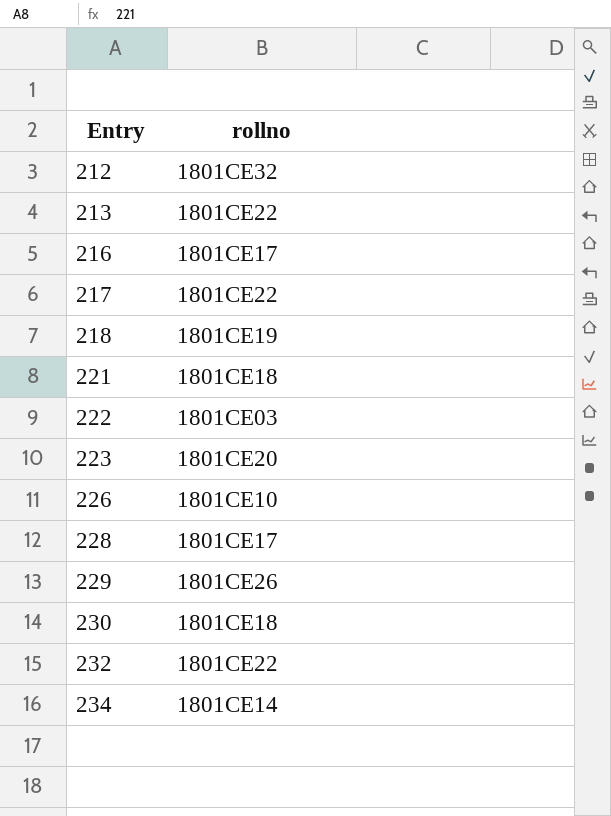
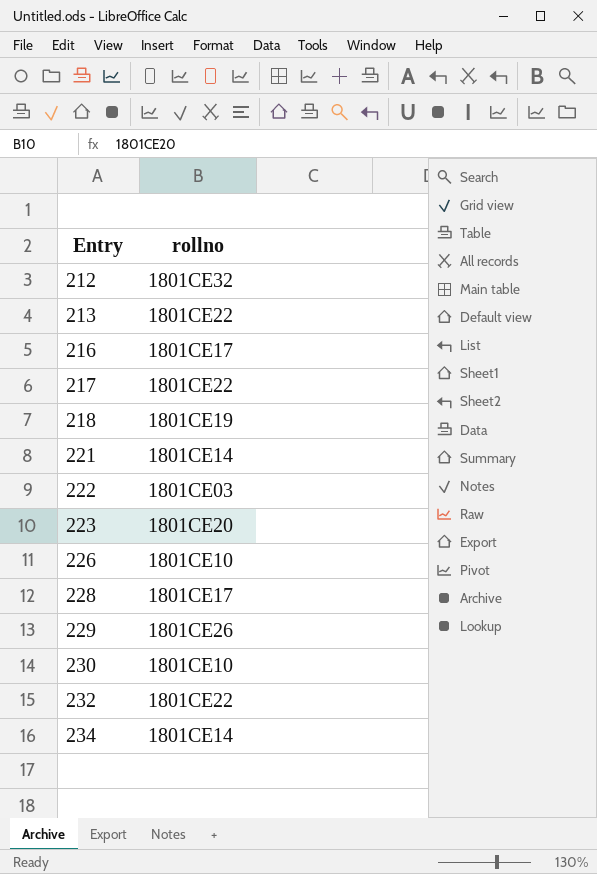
221 | rollno: 1801CE18 -> 1801CE14
230 | rollno: 1801CE18 -> 1801CE10

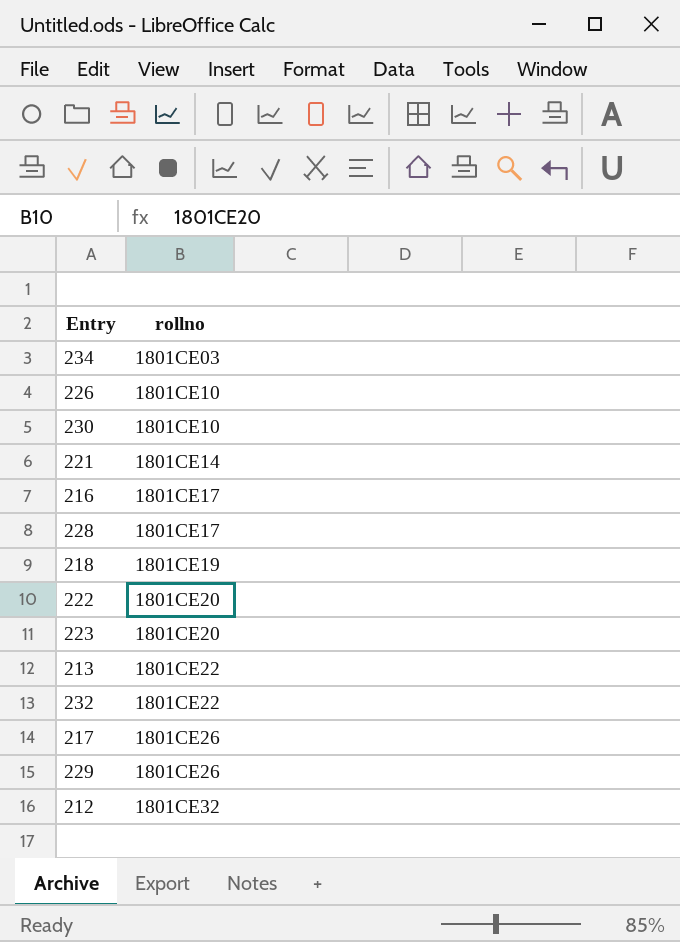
row order: Entry ascending -> rollno ascending
234 | rollno: 1801CE14 -> 1801CE03
222 | rollno: 1801CE03 -> 1801CE20
217 | rollno: 1801CE22 -> 1801CE26

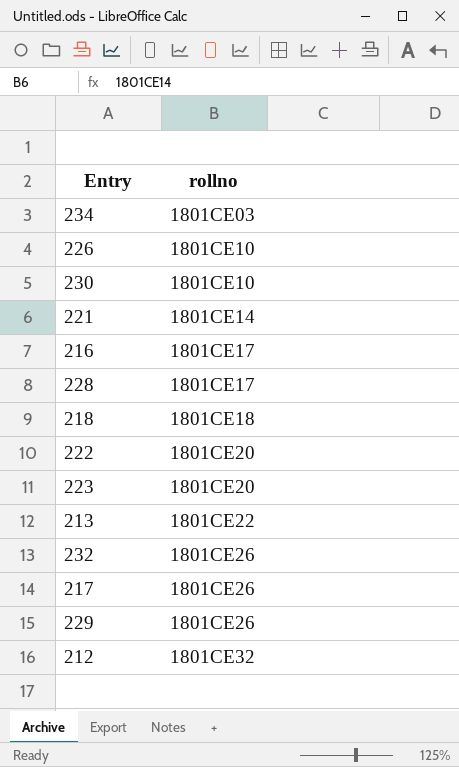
218 | rollno: 1801CE19 -> 1801CE18
232 | rollno: 1801CE22 -> 1801CE26

